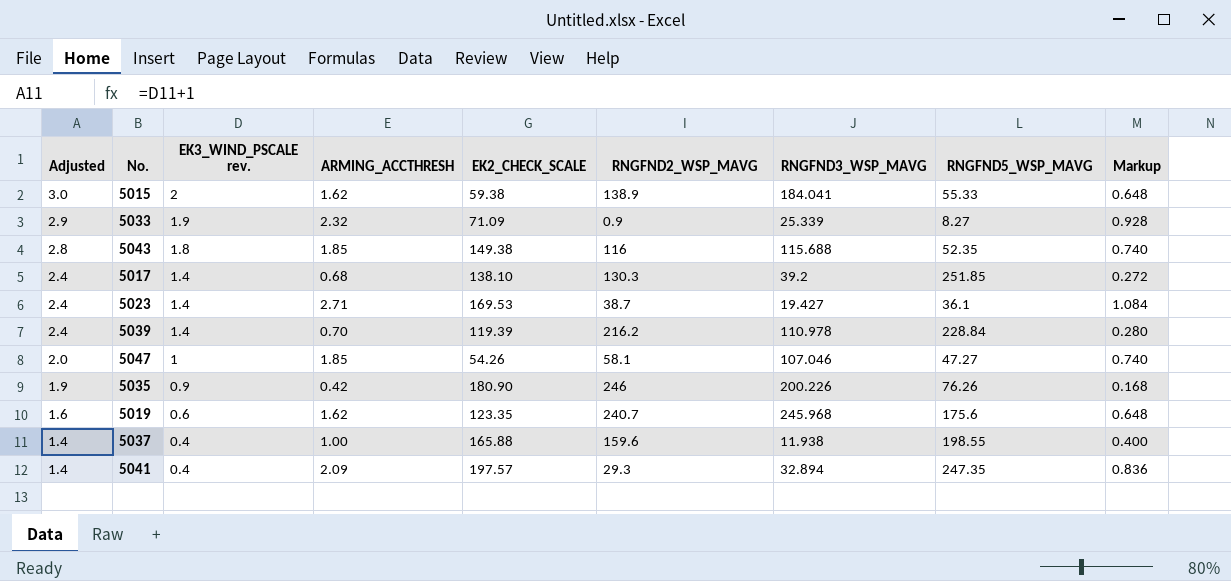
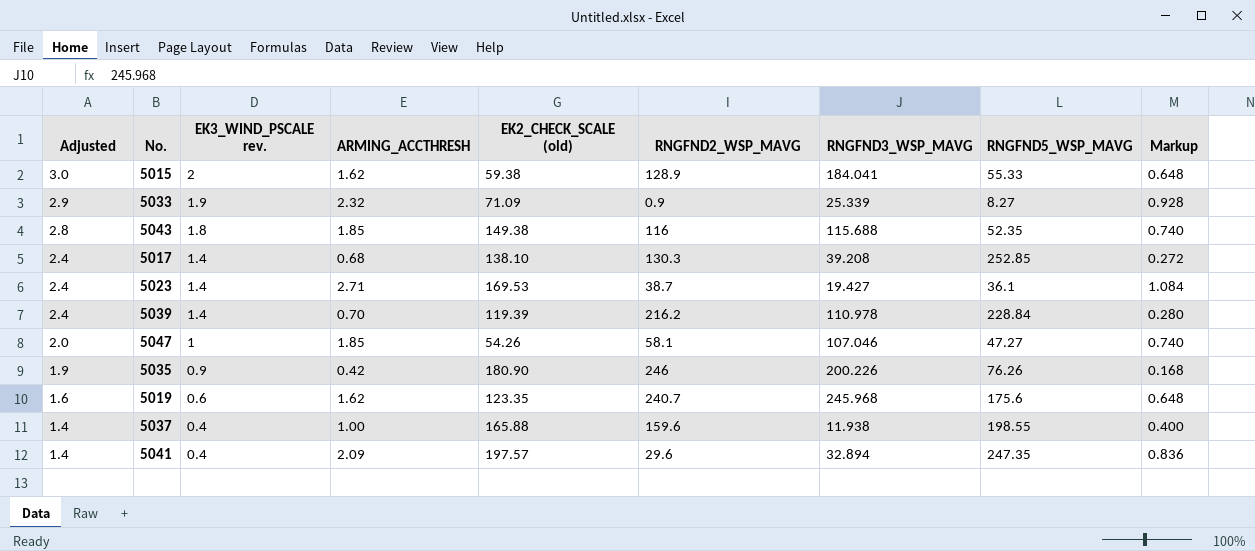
column name: EK2_CHECK_SCALE -> EK2_CHECK_SCALE (old)
5015 | RNGFND2_WSP_MAVG: 138.9 -> 128.9
5017 | RNGFND3_WSP_MAVG: 39.2 -> 39.208
5017 | RNGFND5_WSP_MAVG: 251.85 -> 252.85
5041 | RNGFND2_WSP_MAVG: 29.3 -> 29.6

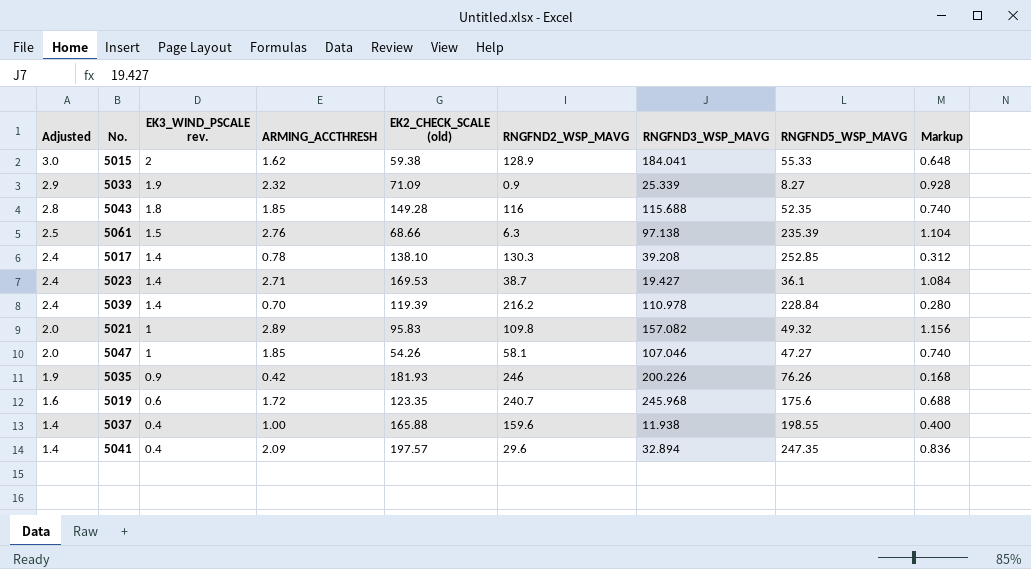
5043 | EK2_CHECK_SCALE (old): 149.38 -> 149.28
row 5061: none -> 2.5 | 1.5 | 2.76 | 68.66 | 6.3 | 97.138 | 235.39 | 1.104
5017 | ARMING_ACCTHRESH: 0.68 -> 0.78
5017 | Markup: 0.272 -> 0.312
row 5021: none -> 2.0 | 1 | 2.89 | 95.83 | 109.8 | 157.082 | 49.32 | 1.156
5035 | EK2_CHECK_SCALE (old): 180.90 -> 181.93
5019 | ARMING_ACCTHRESH: 1.62 -> 1.72
5019 | Markup: 0.648 -> 0.688

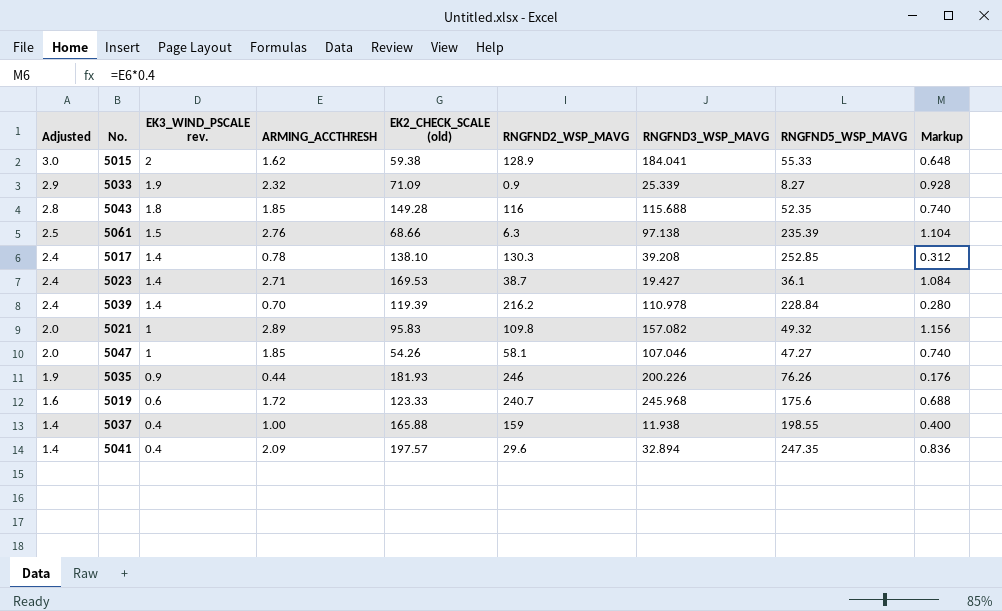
5035 | ARMING_ACCTHRESH: 0.42 -> 0.44
5035 | Markup: 0.168 -> 0.176
5019 | EK2_CHECK_SCALE (old): 123.35 -> 123.33
5037 | RNGFND2_WSP_MAVG: 159.6 -> 159

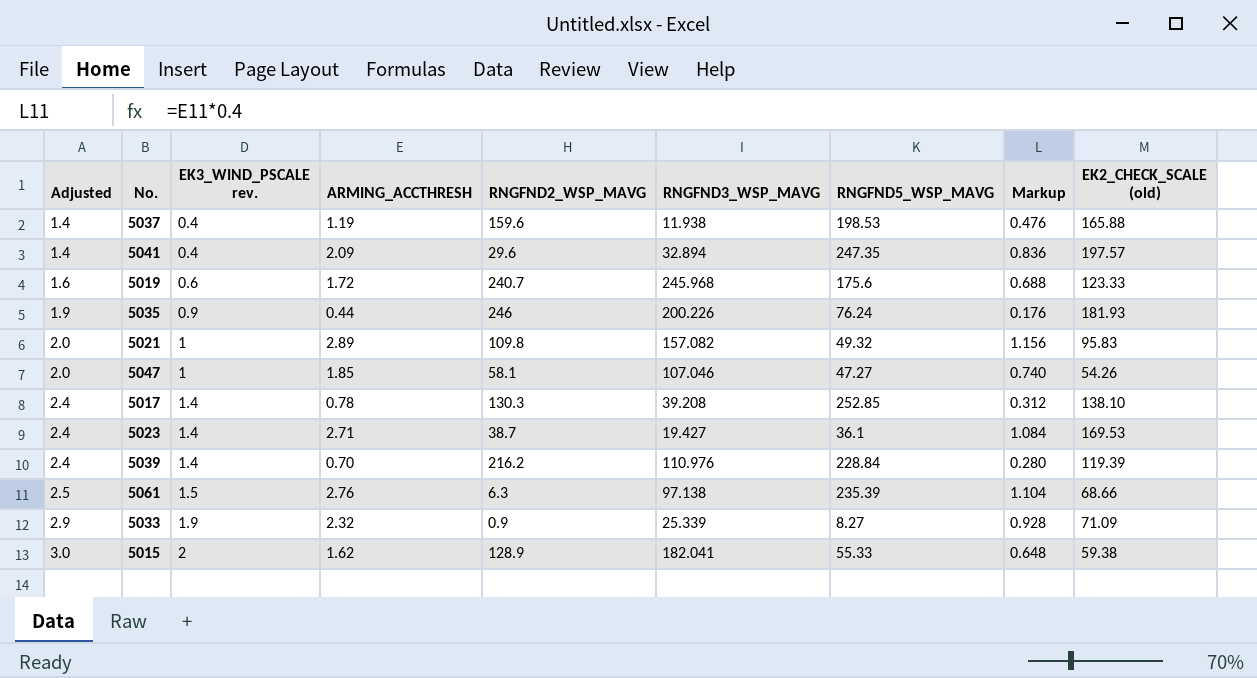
row order: Adjusted descending -> Adjusted ascending
column EK2_CHECK_SCALE (old) | position: 5 -> 9
row 5043: 2.8 | 1.8 | 1.85 | 149.28 | 116 | 115.688 | 52.35 | 0.740 -> none
5037 | ARMING_ACCTHRESH: 1.00 -> 1.19
5037 | RNGFND2_WSP_MAVG: 159 -> 159.6
5037 | RNGFND5_WSP_MAVG: 198.55 -> 198.53
5037 | Markup: 0.400 -> 0.476
5035 | RNGFND5_WSP_MAVG: 76.26 -> 76.24
5039 | RNGFND3_WSP_MAVG: 110.978 -> 110.976
5015 | RNGFND3_WSP_MAVG: 184.041 -> 182.041

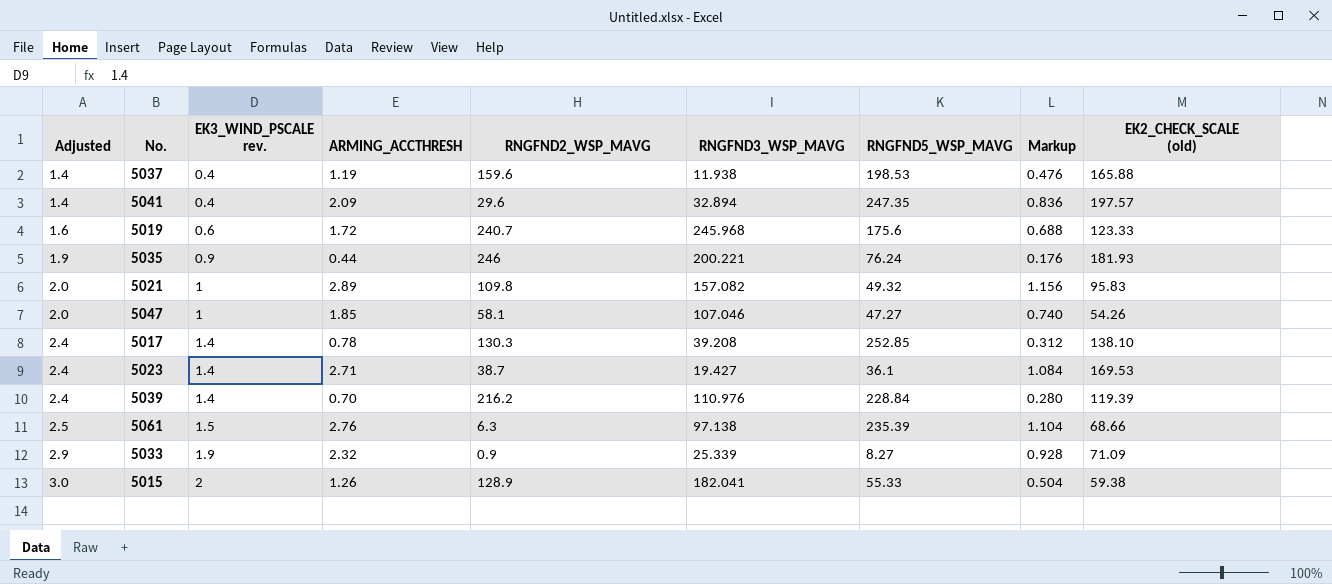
5035 | RNGFND3_WSP_MAVG: 200.226 -> 200.221
5015 | ARMING_ACCTHRESH: 1.62 -> 1.26
5015 | Markup: 0.648 -> 0.504

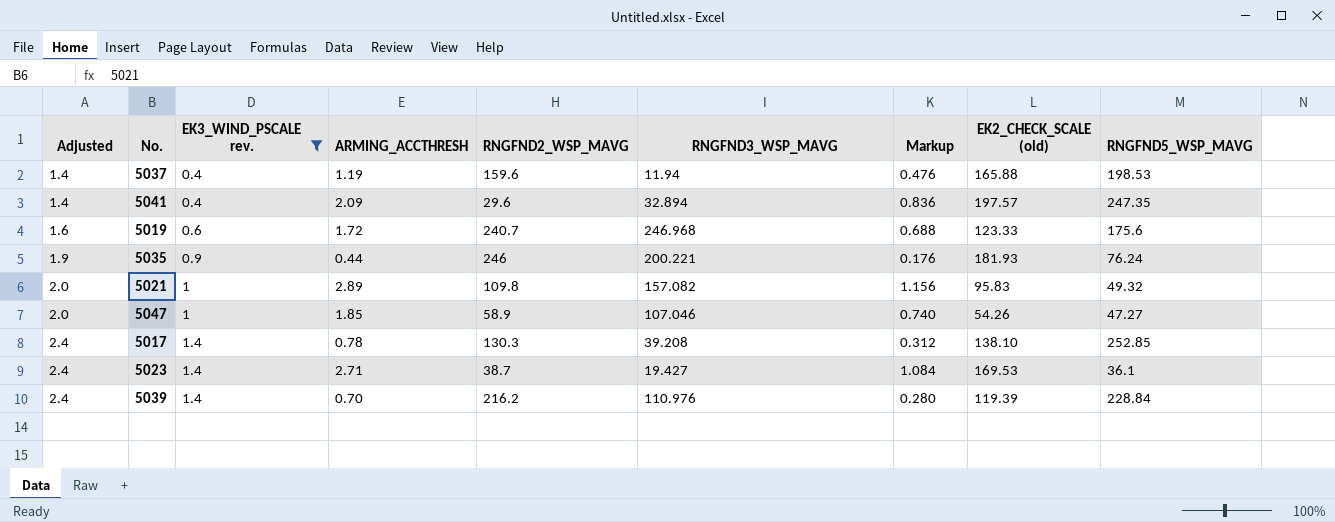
filter: none -> EK3_WIND_PSCALE rev. <= 1.4
column RNGFND5_WSP_MAVG | position: 7 -> 9
5037 | RNGFND3_WSP_MAVG: 11.938 -> 11.94
5019 | RNGFND3_WSP_MAVG: 245.968 -> 246.968
5047 | RNGFND2_WSP_MAVG: 58.1 -> 58.9

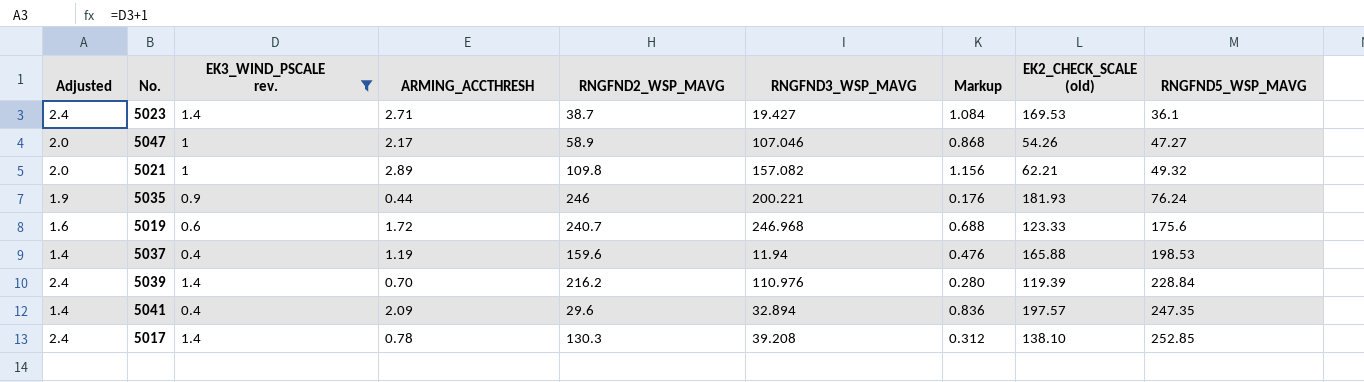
row order: Adjusted ascending -> RNGFND5_WSP_MAVG ascending
5047 | ARMING_ACCTHRESH: 1.85 -> 2.17
5047 | Markup: 0.740 -> 0.868
5021 | EK2_CHECK_SCALE (old): 95.83 -> 62.21

